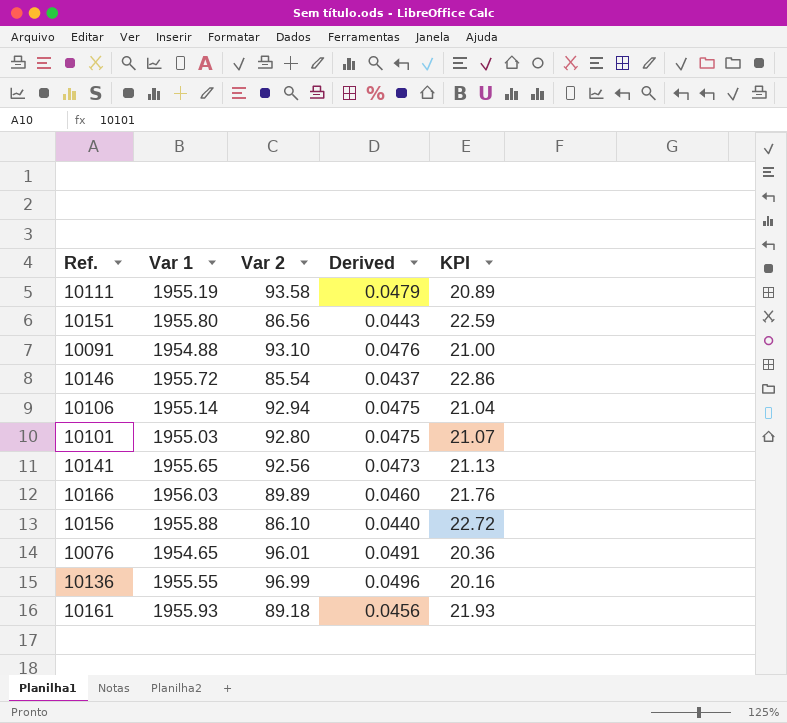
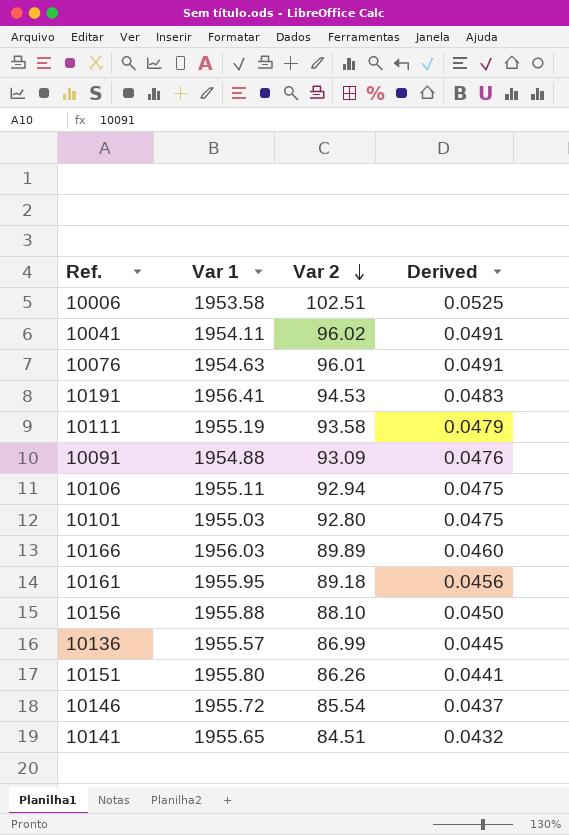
row order: none -> Var 2 descending
column KPI | formula: [Var 1] / [Var 2] -> none
row 10006: none -> 1953.58 | 102.51 | 0.0525
row 10041: none -> 1954.11 | 96.02 | 0.0491
10076 | Var 1: 1954.65 -> 1954.63
row 10191: none -> 1956.41 | 94.53 | 0.0483
10091 | Var 2: 93.10 -> 93.09
10106 | Var 1: 1955.14 -> 1955.11
10161 | Var 1: 1955.93 -> 1955.95
10156 | Var 2: 86.10 -> 88.10
10156 | Derived: 0.0440 -> 0.0450
10136 | Var 1: 1955.55 -> 1955.57
10136 | Var 2: 96.99 -> 86.99
10136 | Derived: 0.0496 -> 0.0445
10151 | Var 2: 86.56 -> 86.26
10151 | Derived: 0.0443 -> 0.0441
10141 | Var 2: 92.56 -> 84.51
10141 | Derived: 0.0473 -> 0.0432

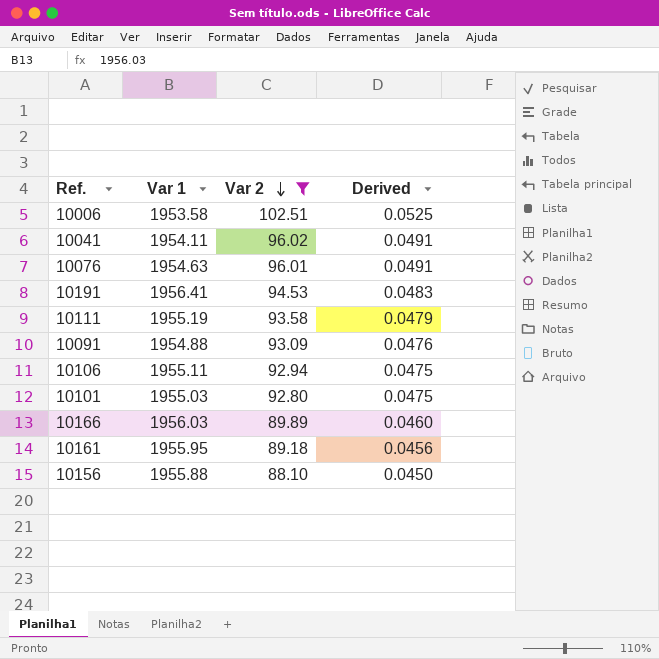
filter: none -> Var 2 >= 88.10

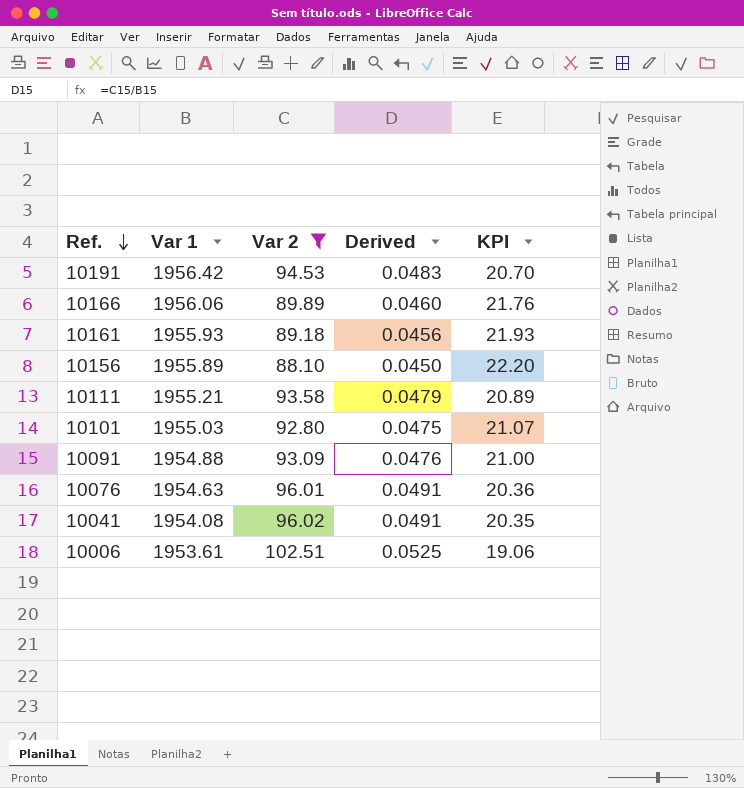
row order: Var 2 descending -> Ref. descending
column KPI | formula: none -> [Var 1] / [Var 2]
row 10106: 1955.11 | 92.94 | 0.0475 -> none
10191 | Var 1: 1956.41 -> 1956.42
10166 | Var 1: 1956.03 -> 1956.06
10161 | Var 1: 1955.95 -> 1955.93
10156 | Var 1: 1955.88 -> 1955.89
10111 | Var 1: 1955.19 -> 1955.21
10041 | Var 1: 1954.11 -> 1954.08
10006 | Var 1: 1953.58 -> 1953.61

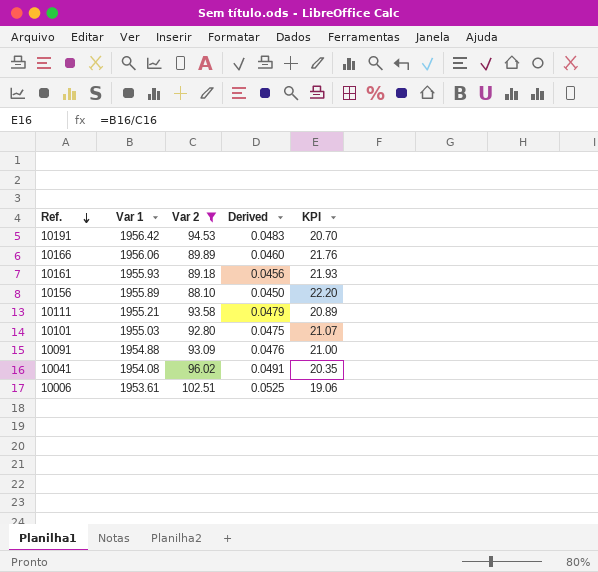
row 10076: 1954.63 | 96.01 | 0.0491 | 20.36 -> none

